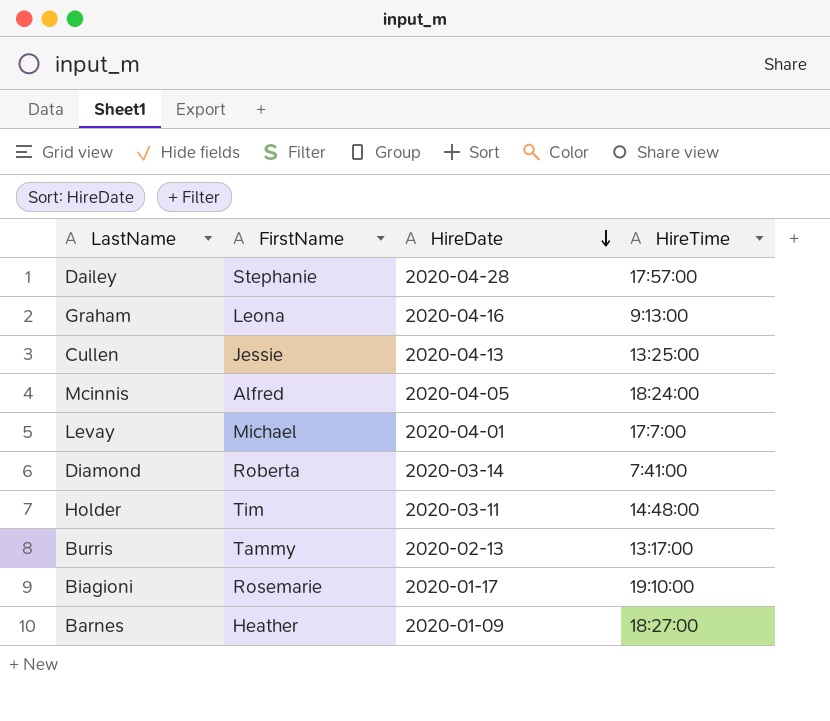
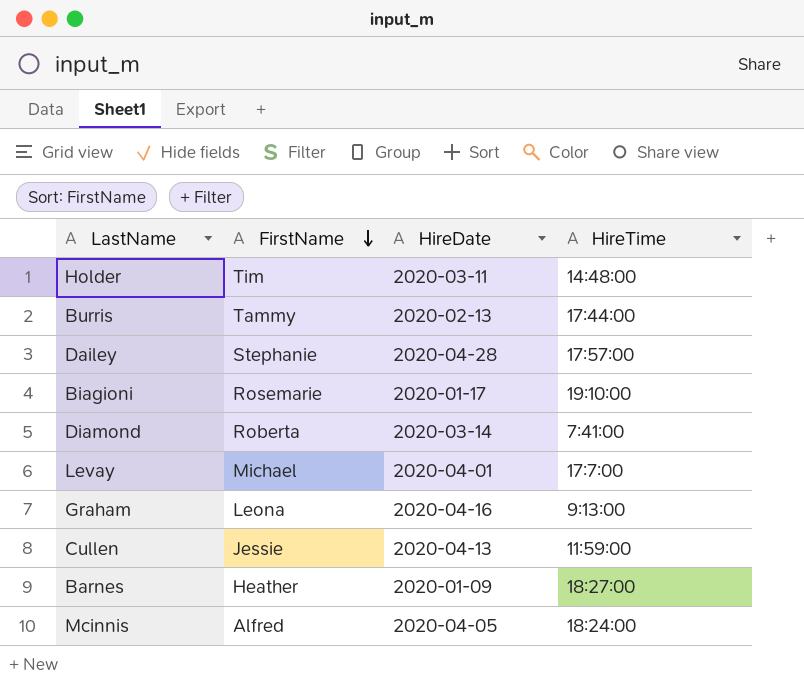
row order: HireDate descending -> FirstName descending
Burris | HireTime: 13:17:00 -> 17:44:00
Cullen | HireTime: 13:25:00 -> 11:59:00

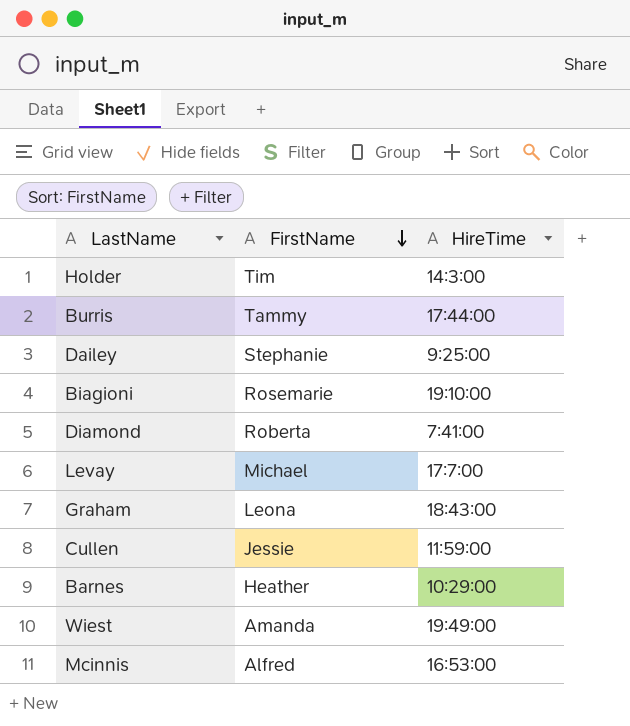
column HireDate | position: 3 -> none
Holder | HireTime: 14:48:00 -> 14:3:00
Dailey | HireTime: 17:57:00 -> 9:25:00
Graham | HireTime: 9:13:00 -> 18:43:00
Barnes | HireTime: 18:27:00 -> 10:29:00
row Wiest: none -> Amanda | 19:49:00
Mcinnis | HireTime: 18:24:00 -> 16:53:00

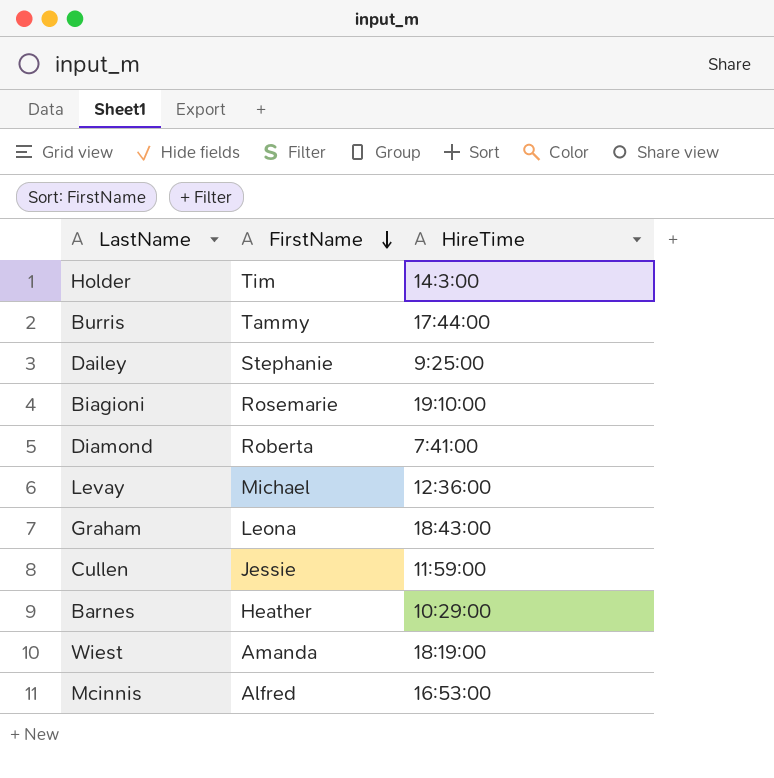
Levay | HireTime: 17:7:00 -> 12:36:00
Wiest | HireTime: 19:49:00 -> 18:19:00

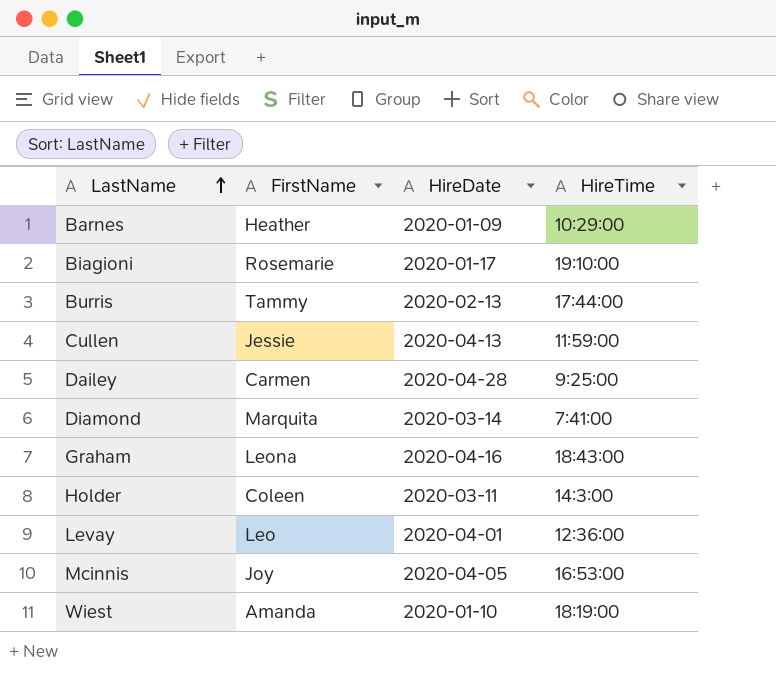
row order: FirstName descending -> LastName ascending
column HireDate | position: none -> 3
Dailey | FirstName: Stephanie -> Carmen
Diamond | FirstName: Roberta -> Marquita
Holder | FirstName: Tim -> Coleen
Levay | FirstName: Michael -> Leo
Mcinnis | FirstName: Alfred -> Joy

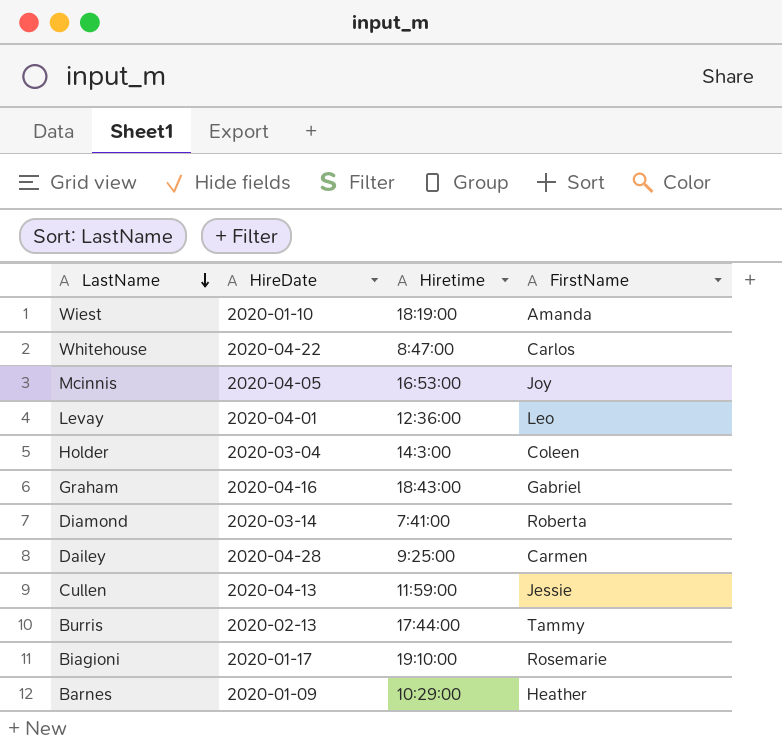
row order: LastName ascending -> LastName descending
column name: HireTime -> Hiretime
column FirstName | position: 2 -> 4
row Whitehouse: none -> 2020-04-22 | 8:47:00 | Carlos
Holder | HireDate: 2020-03-11 -> 2020-03-04
Graham | FirstName: Leona -> Gabriel
Diamond | FirstName: Marquita -> Roberta

